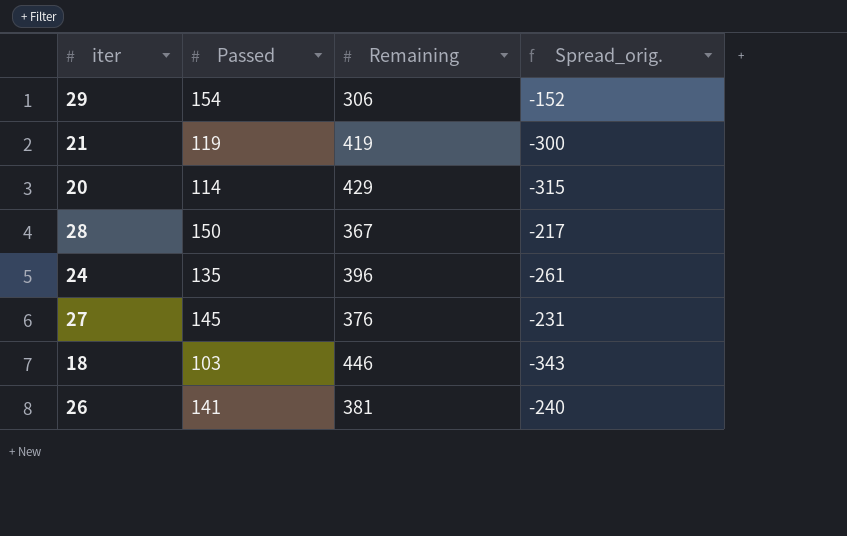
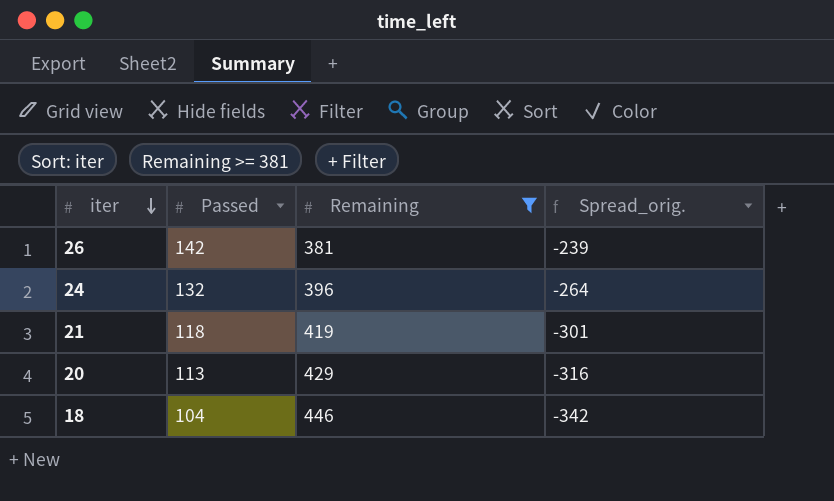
filter: none -> Remaining >= 381
row order: none -> iter descending
26 | Passed: 141 -> 142
26 | Spread_orig.: -240 -> -239
24 | Passed: 135 -> 132
24 | Spread_orig.: -261 -> -264
21 | Passed: 119 -> 118
21 | Spread_orig.: -300 -> -301
20 | Passed: 114 -> 113
20 | Spread_orig.: -315 -> -316
18 | Passed: 103 -> 104
18 | Spread_orig.: -343 -> -342

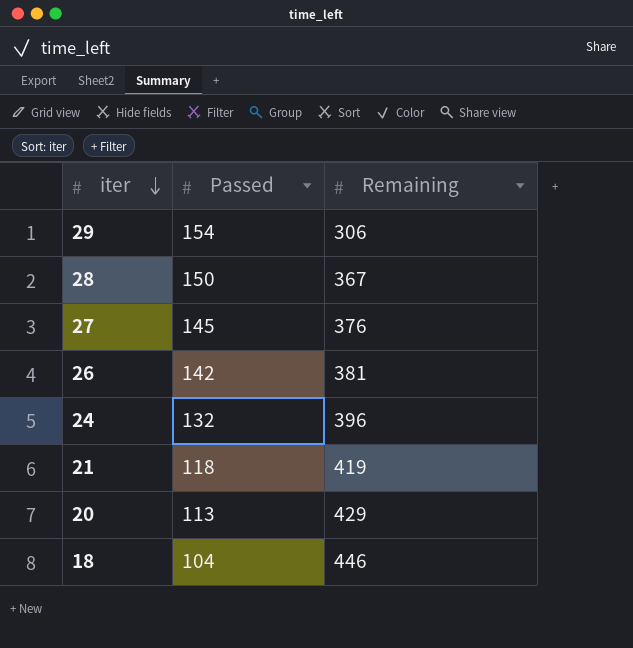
filter: Remaining >= 381 -> none
column Spread_orig. | formula: [Passed] - [Remaining] -> none

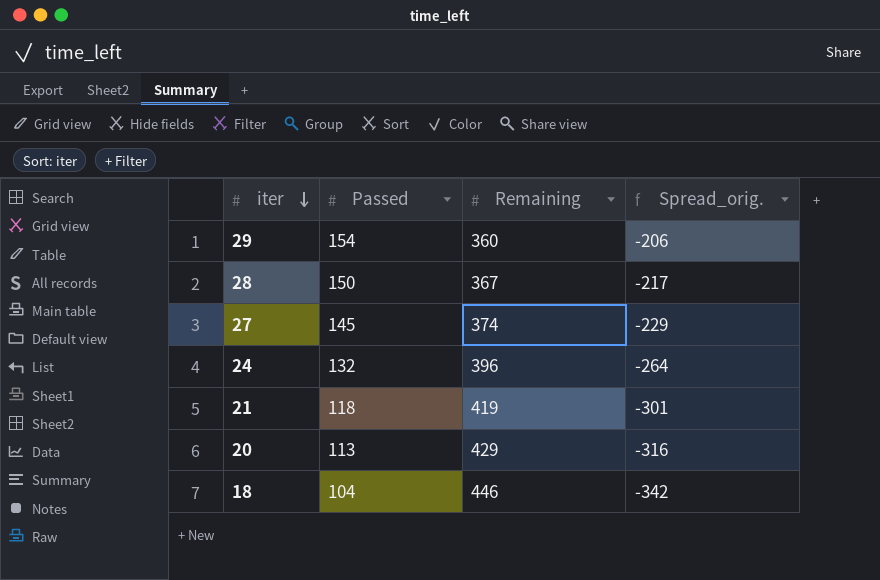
column Spread_orig. | formula: none -> [Passed] - [Remaining]
row 26: 142 | 381 -> none
29 | Remaining: 306 -> 360
27 | Remaining: 376 -> 374

